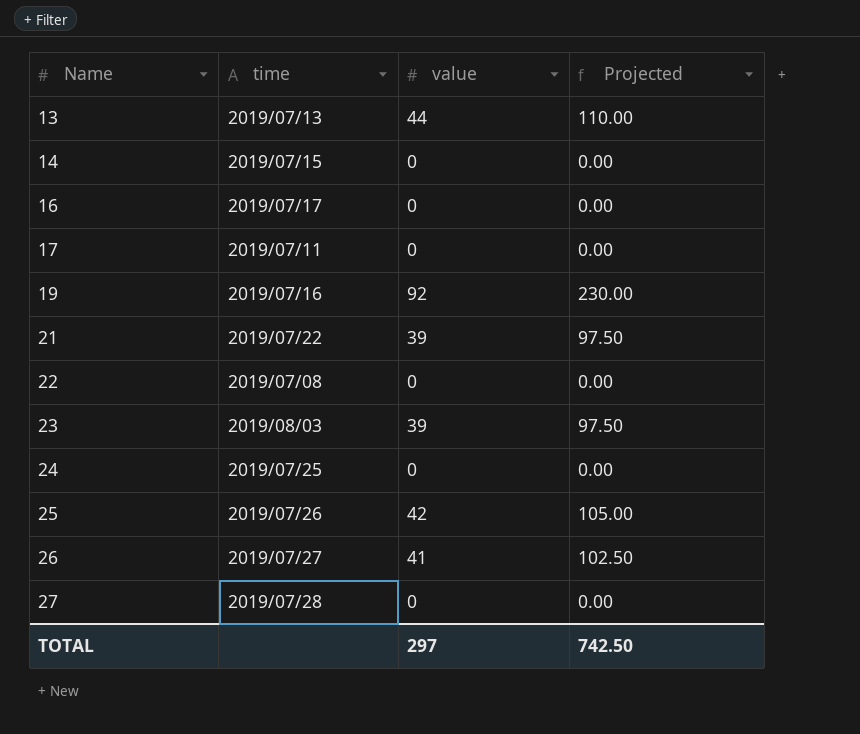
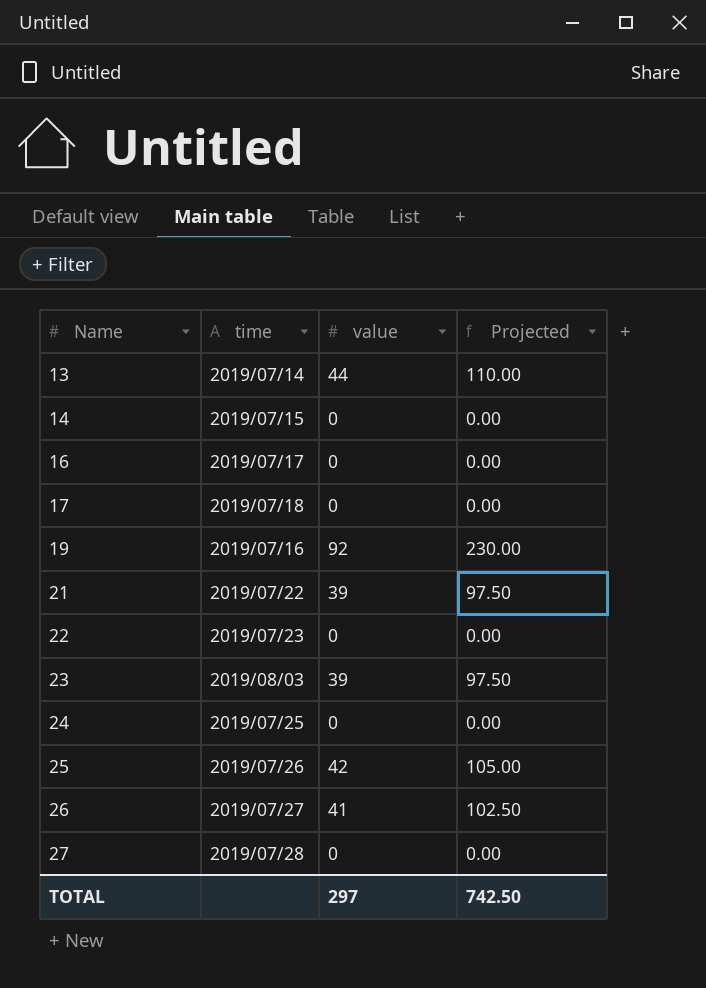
13 | time: 2019/07/13 -> 2019/07/14
17 | time: 2019/07/11 -> 2019/07/18
22 | time: 2019/07/08 -> 2019/07/23

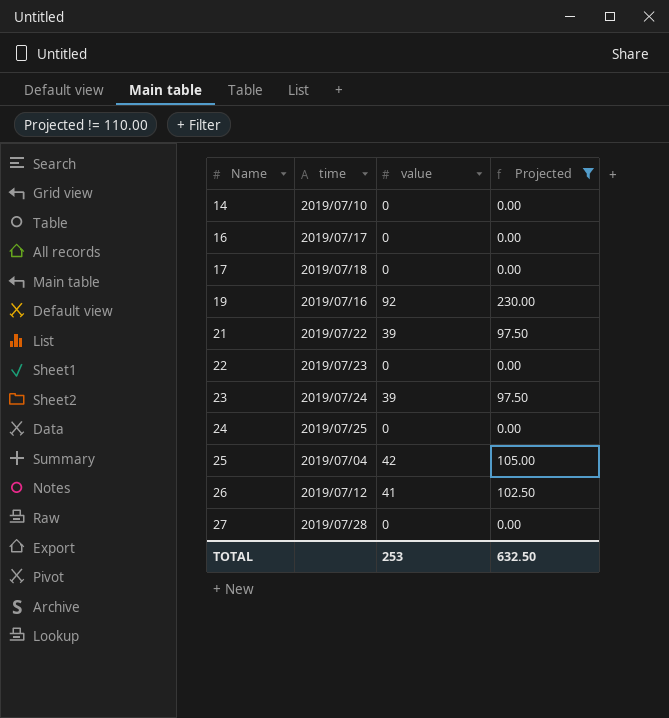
filter: none -> Projected != 110.00
14 | time: 2019/07/15 -> 2019/07/10
23 | time: 2019/08/03 -> 2019/07/24
25 | time: 2019/07/26 -> 2019/07/04
26 | time: 2019/07/27 -> 2019/07/12
TOTAL | value: 297 -> 253
TOTAL | Projected: 742.50 -> 632.50

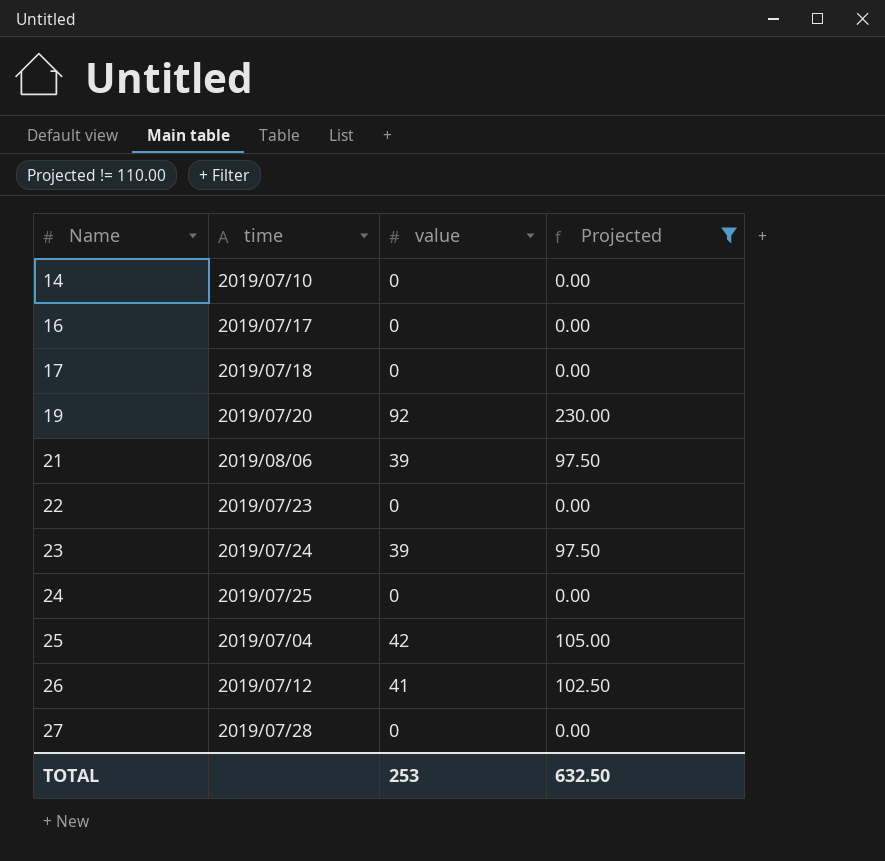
19 | time: 2019/07/16 -> 2019/07/20
21 | time: 2019/07/22 -> 2019/08/06

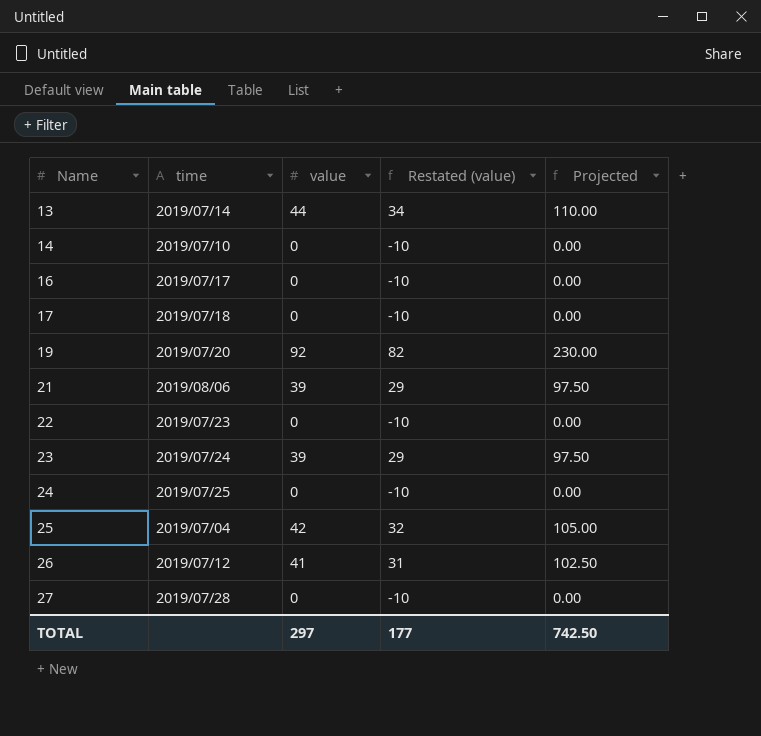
filter: Projected != 110.00 -> none
column Restated (value) | formula: none -> [value] - 10
TOTAL | value: 253 -> 297
TOTAL | Projected: 632.50 -> 742.50

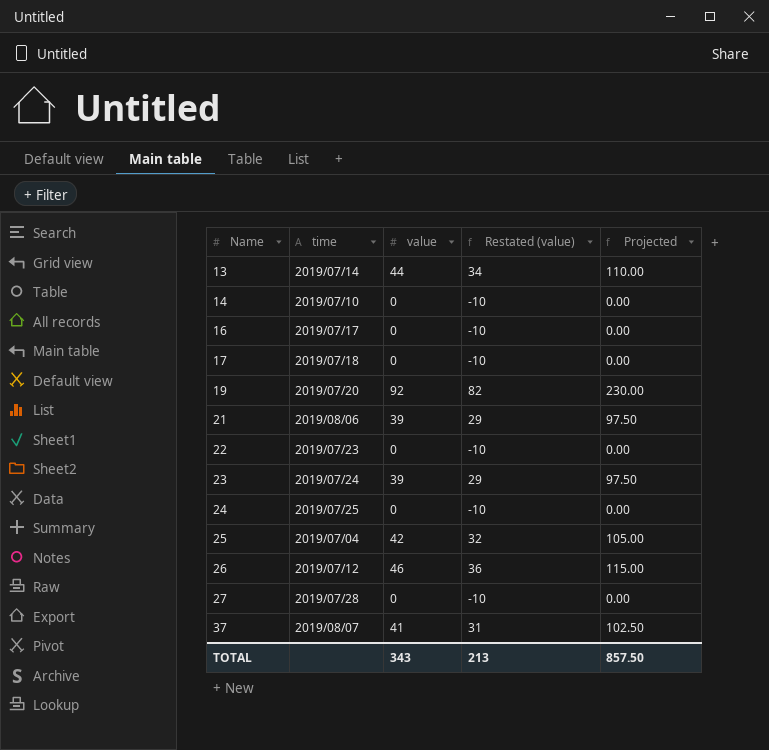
26 | value: 41 -> 46
26 | Restated (value): 31 -> 36
26 | Projected: 102.50 -> 115.00
row 37: none -> 2019/08/07 | 41 | 31 | 102.50
TOTAL | value: 297 -> 343
TOTAL | Restated (value): 177 -> 213
TOTAL | Projected: 742.50 -> 857.50

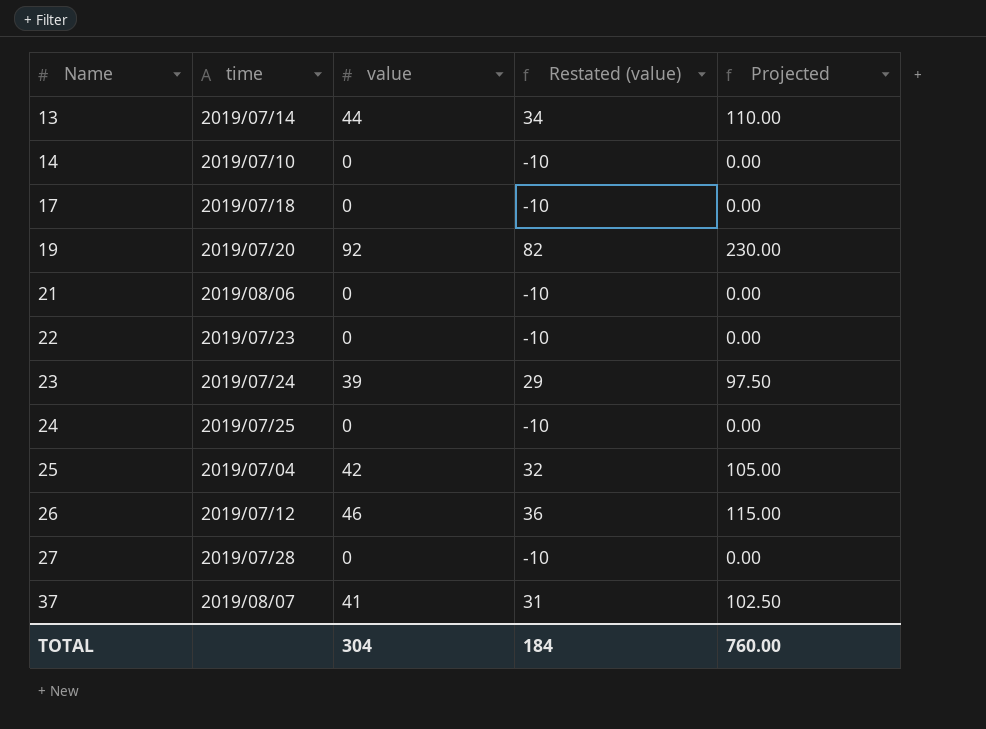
row 16: 2019/07/17 | 0 | -10 | 0.00 -> none
21 | value: 39 -> 0
21 | Restated (value): 29 -> -10
21 | Projected: 97.50 -> 0.00
TOTAL | value: 343 -> 304
TOTAL | Restated (value): 213 -> 184
TOTAL | Projected: 857.50 -> 760.00

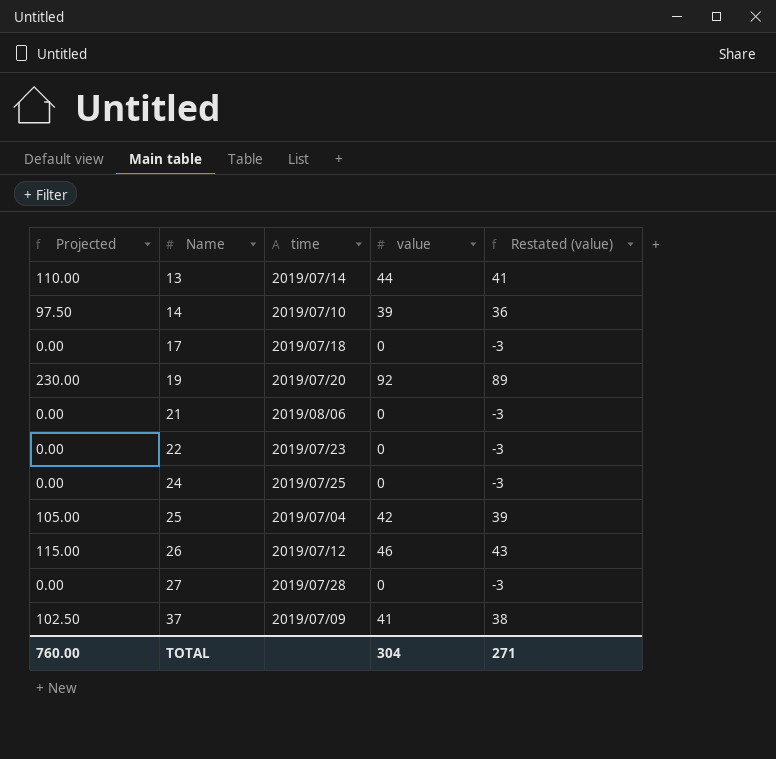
column Projected | position: 5 -> 1
column Restated (value) | formula: [value] - 10 -> [value] - 3
row 23: 2019/07/24 | 39 | 29 | 97.50 -> none
14 | Projected: 0.00 -> 97.50
14 | value: 0 -> 39
37 | time: 2019/08/07 -> 2019/07/09
TOTAL | Restated (value): 184 -> 271

